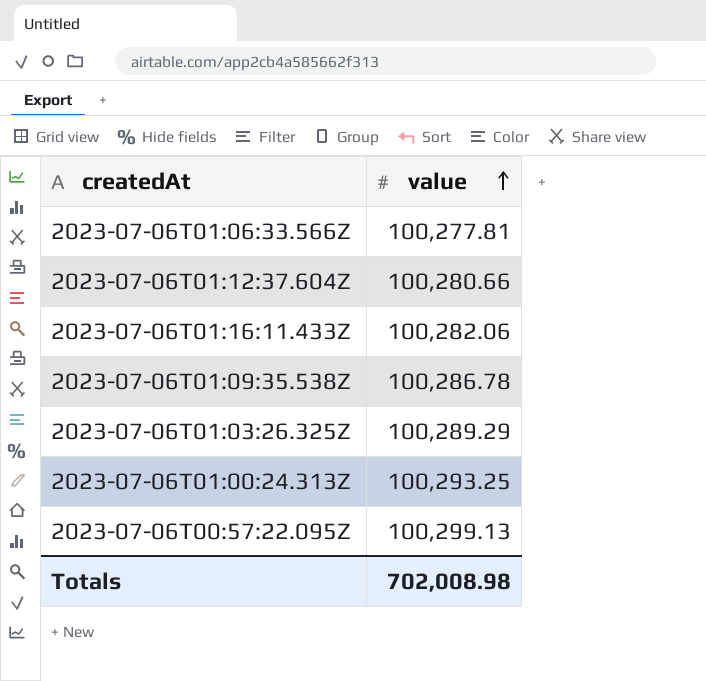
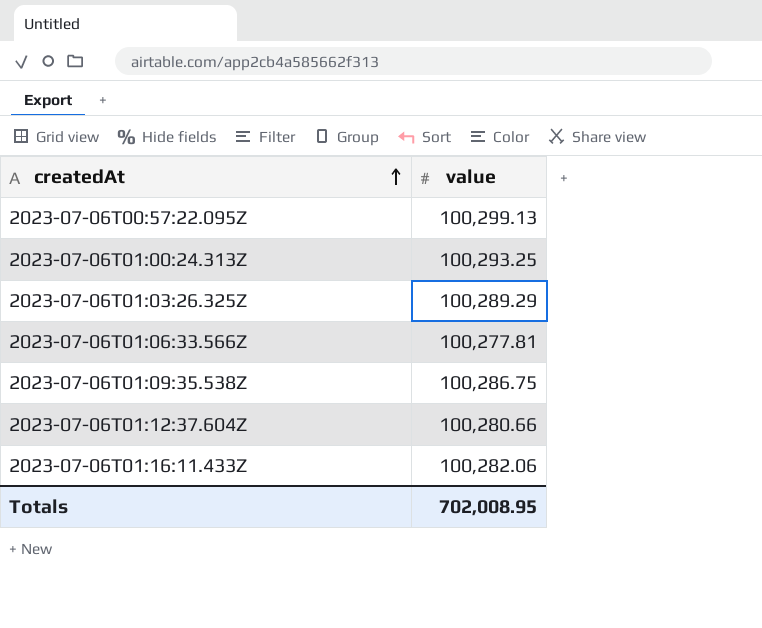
row order: value ascending -> createdAt ascending
2023-07-06T01:09:35.538Z | value: 100,286.78 -> 100,286.75
Totals | value: 702,008.98 -> 702,008.95

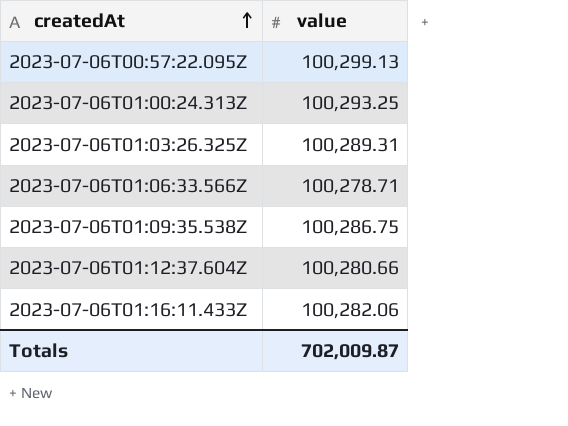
2023-07-06T01:03:26.325Z | value: 100,289.29 -> 100,289.31
2023-07-06T01:06:33.566Z | value: 100,277.81 -> 100,278.71
Totals | value: 702,008.95 -> 702,009.87

